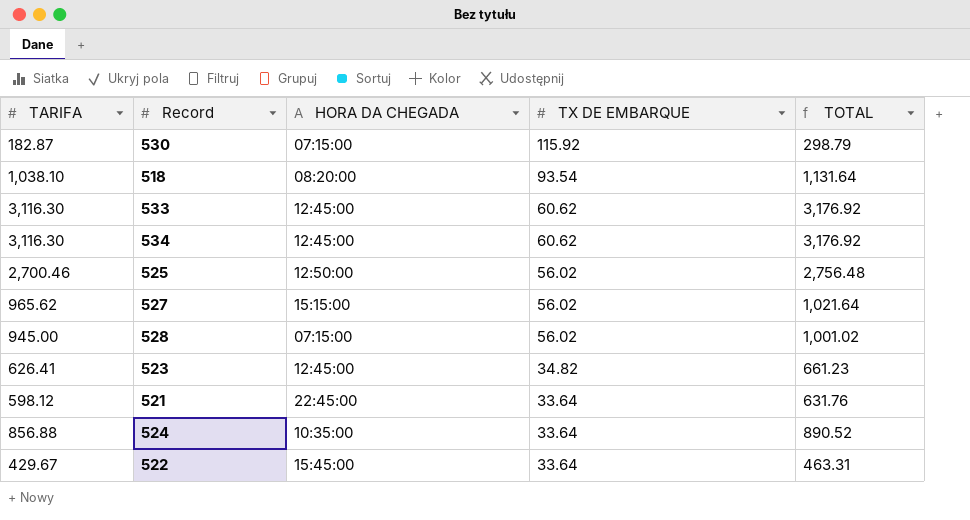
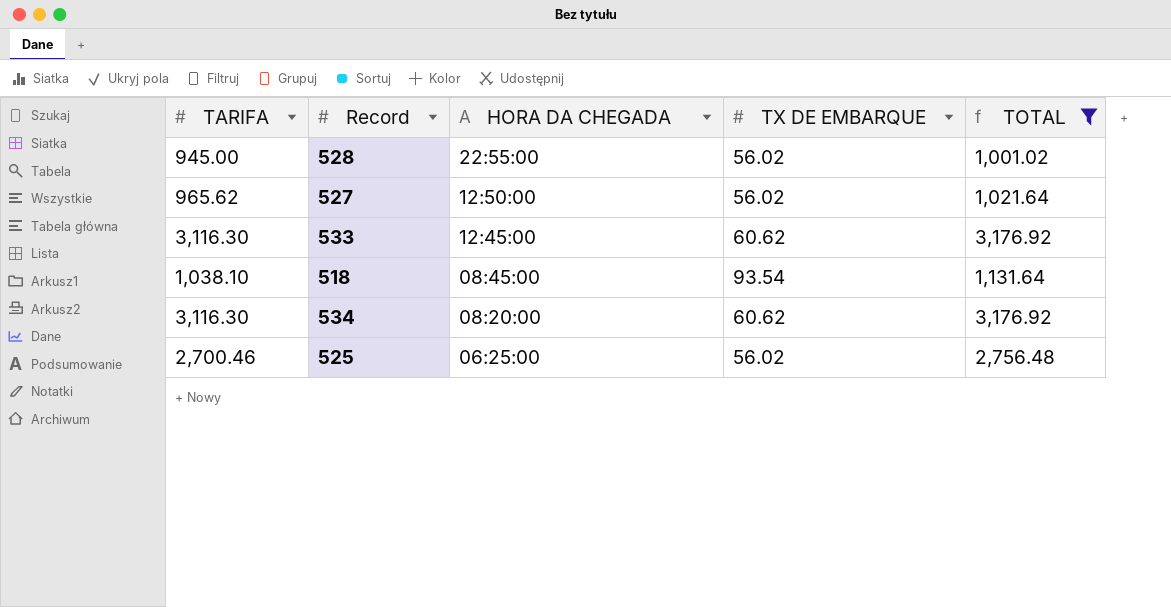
filter: none -> TOTAL >= 1,001.02
row order: TX DE EMBARQUE descending -> HORA DA CHEGADA descending
528 | HORA DA CHEGADA: 07:15:00 -> 22:55:00
527 | HORA DA CHEGADA: 15:15:00 -> 12:50:00
518 | HORA DA CHEGADA: 08:20:00 -> 08:45:00
534 | HORA DA CHEGADA: 12:45:00 -> 08:20:00
525 | HORA DA CHEGADA: 12:50:00 -> 06:25:00

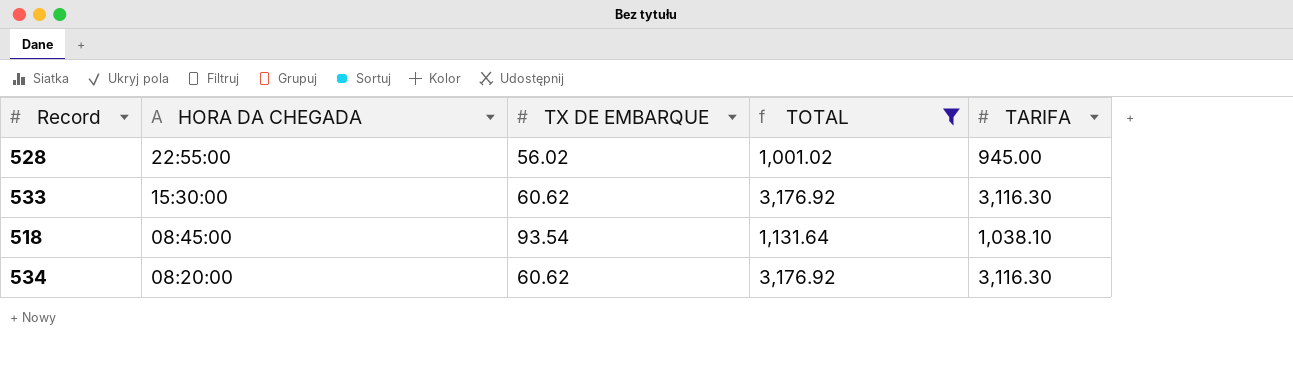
column TARIFA | position: 1 -> 5
row 527: 965.62 | 12:50:00 | 56.02 | 1,021.64 -> none
row 525: 2,700.46 | 06:25:00 | 56.02 | 2,756.48 -> none
533 | HORA DA CHEGADA: 12:45:00 -> 15:30:00

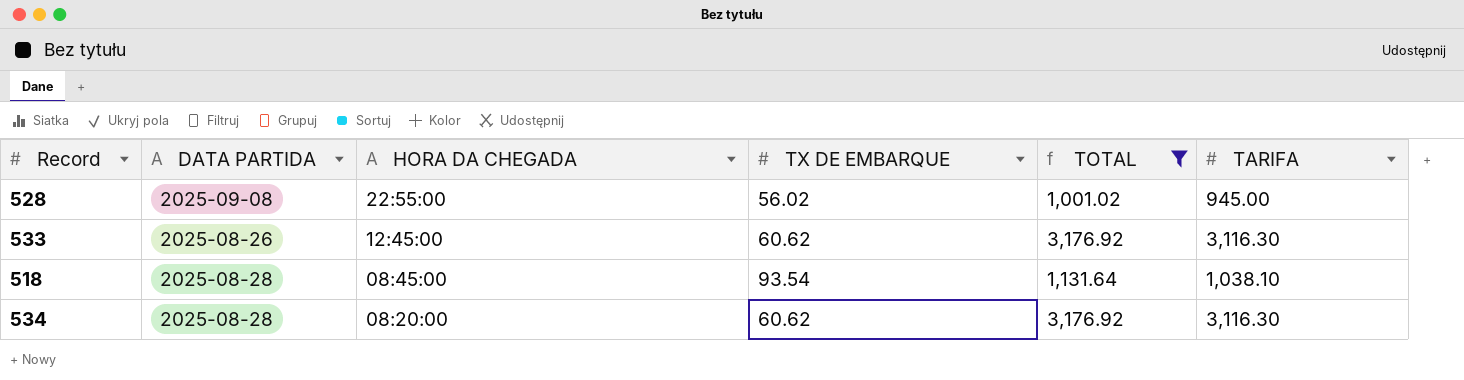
column DATA PARTIDA | position: none -> 2
533 | HORA DA CHEGADA: 15:30:00 -> 12:45:00

